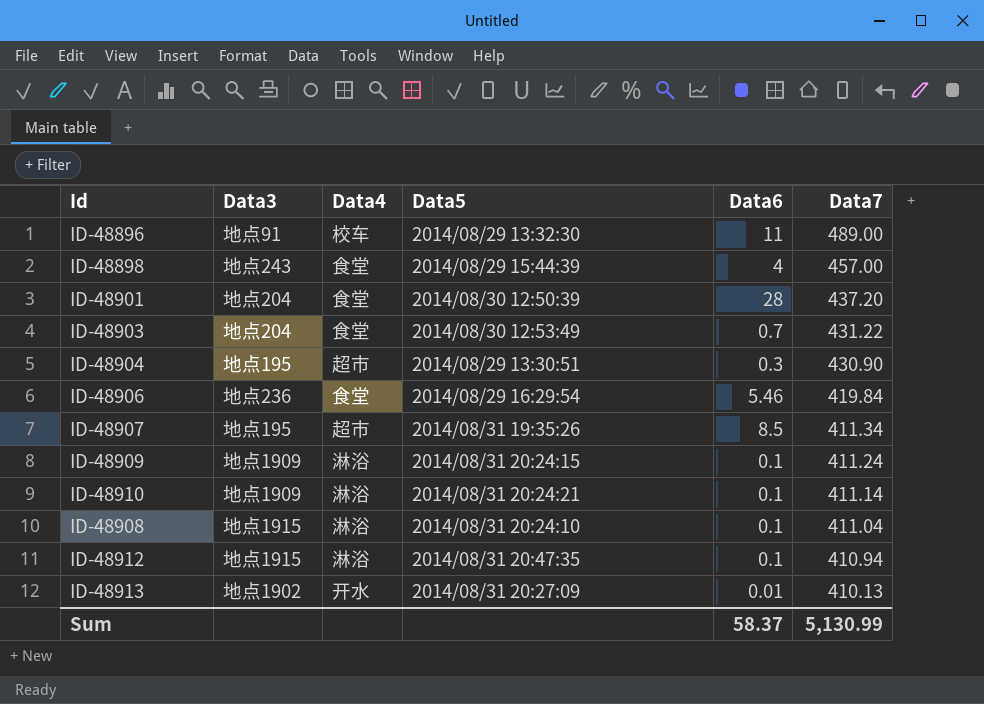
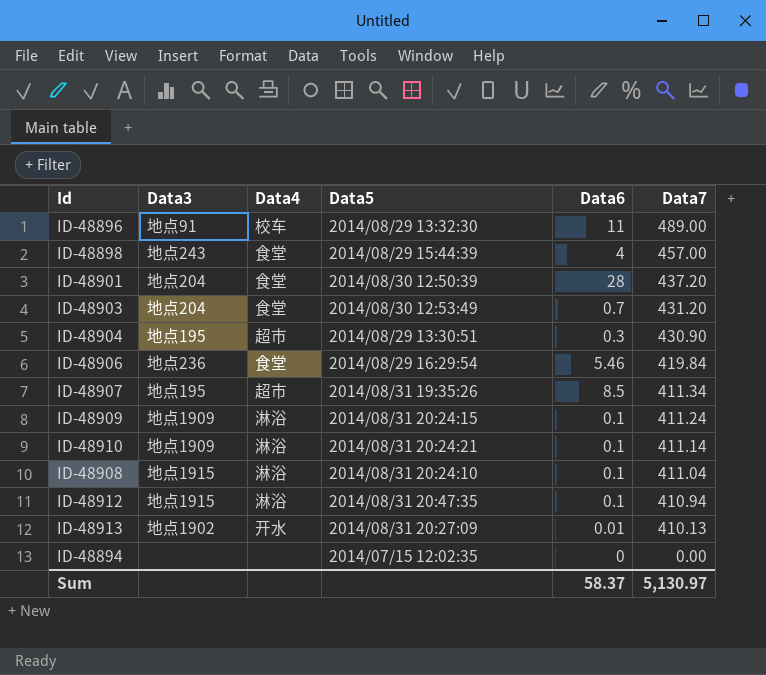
ID-48903 | Data7: 431.22 -> 431.20
row ID-48894: none -> none | none | 2014/07/15 12:02:35 | 0 | 0.00
Sum | Data7: 5,130.99 -> 5,130.97

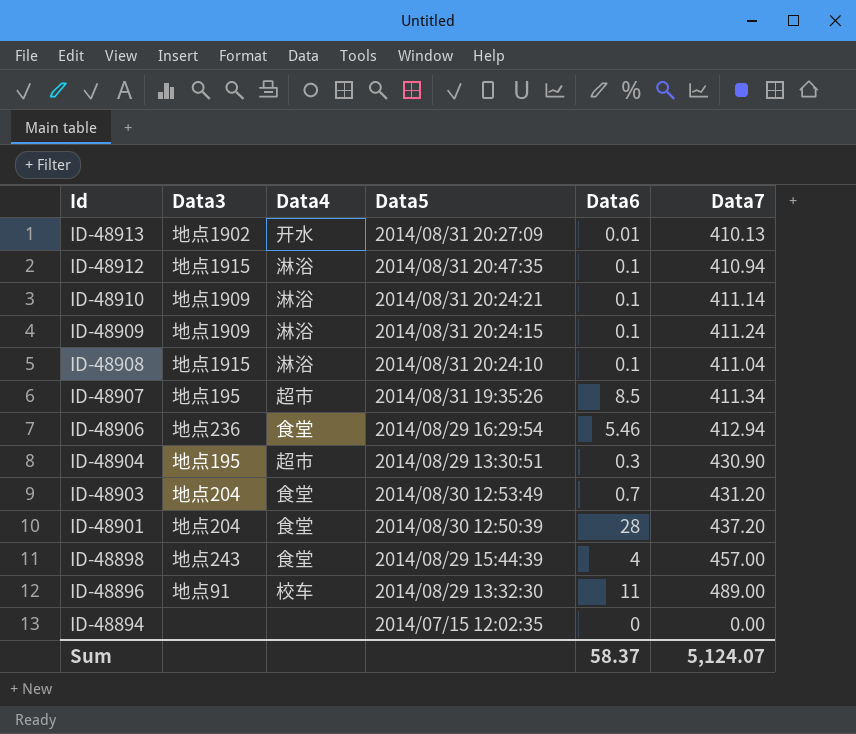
row order: Data7 descending -> Id descending
ID-48906 | Data7: 419.84 -> 412.94
Sum | Data7: 5,130.97 -> 5,124.07

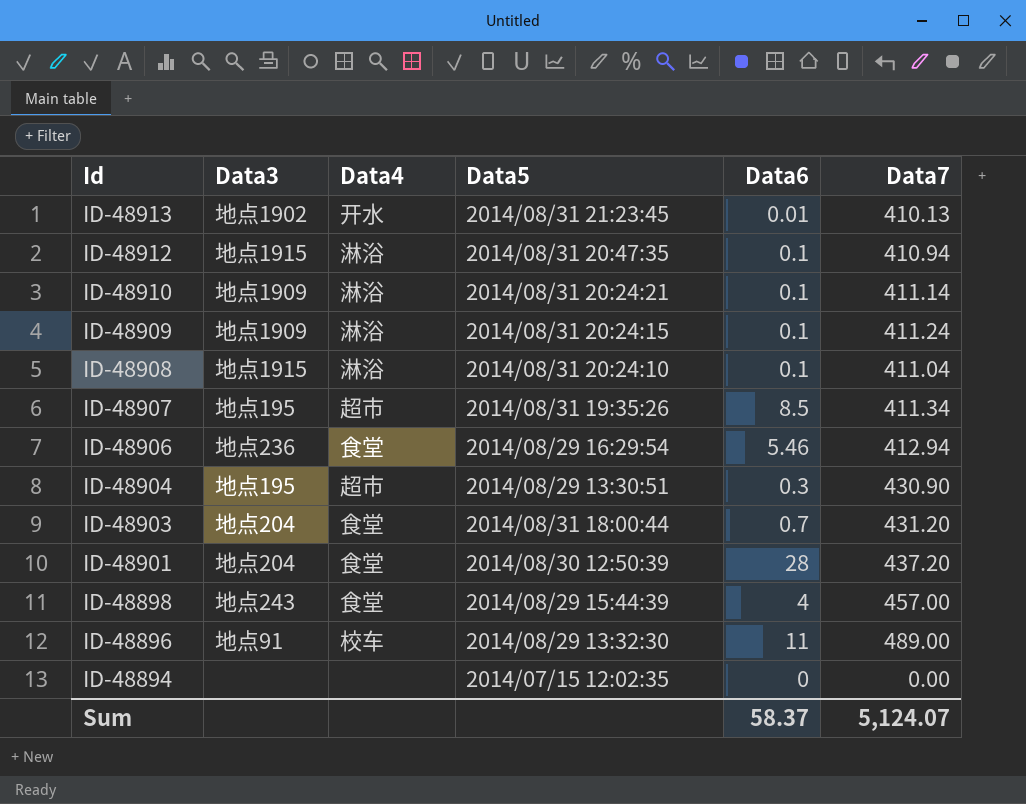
ID-48913 | Data5: 2014/08/31 20:27:09 -> 2014/08/31 21:23:45
ID-48903 | Data5: 2014/08/30 12:53:49 -> 2014/08/31 18:00:44

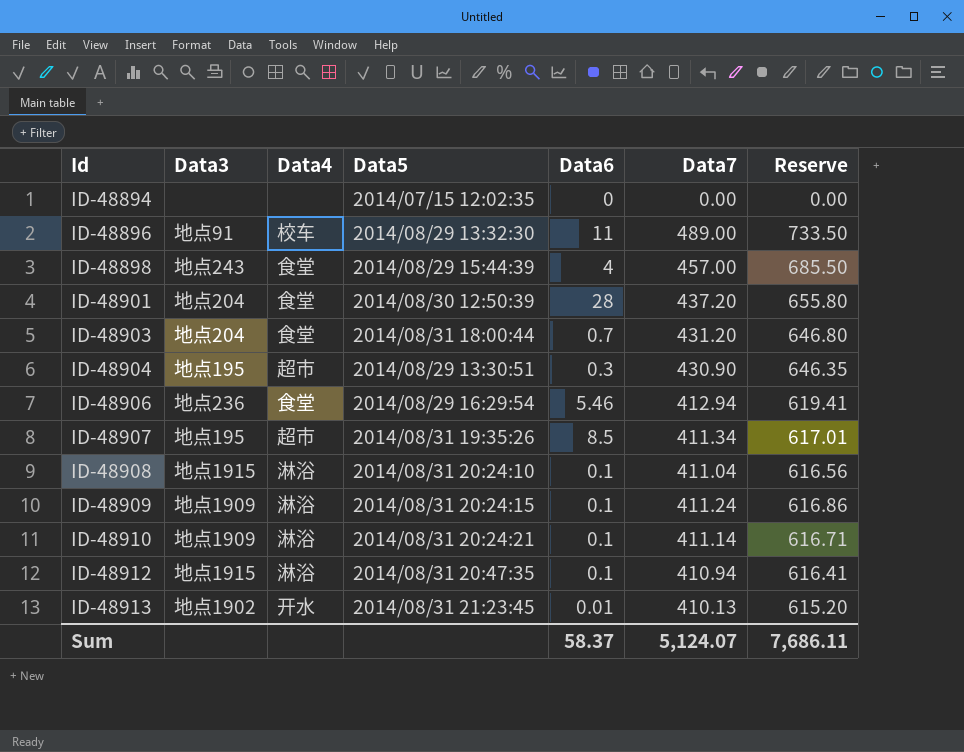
row order: Id descending -> Id ascending
column Reserve | formula: none -> [Data7] * 1.5

